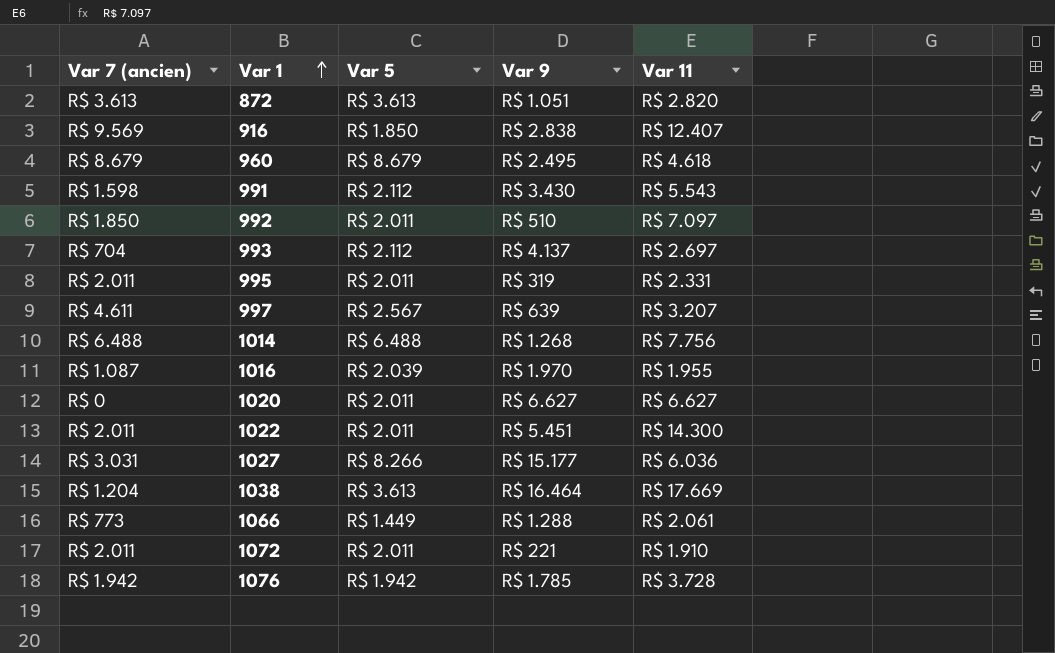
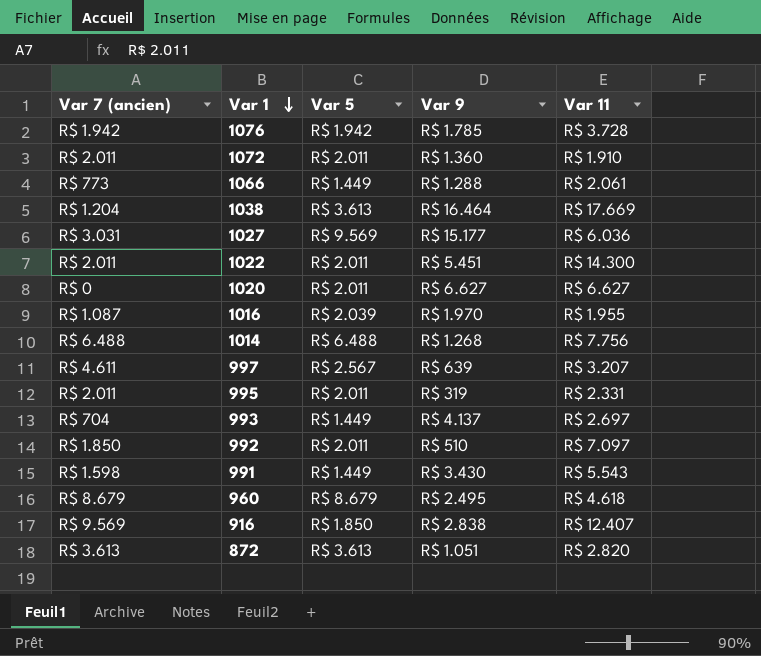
row order: Var 1 ascending -> Var 1 descending
1072 | Var 9: R$ 221 -> R$ 1.360
1027 | Var 5: R$ 8.266 -> R$ 9.569
993 | Var 5: R$ 2.112 -> R$ 1.449
991 | Var 5: R$ 2.112 -> R$ 1.449

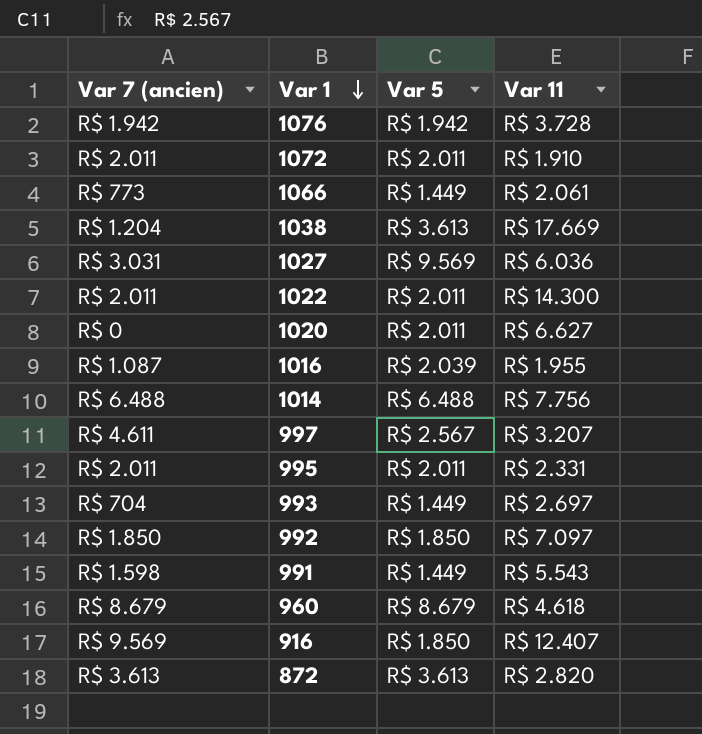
column Var 9 | position: 4 -> none
992 | Var 5: R$ 2.011 -> R$ 1.850

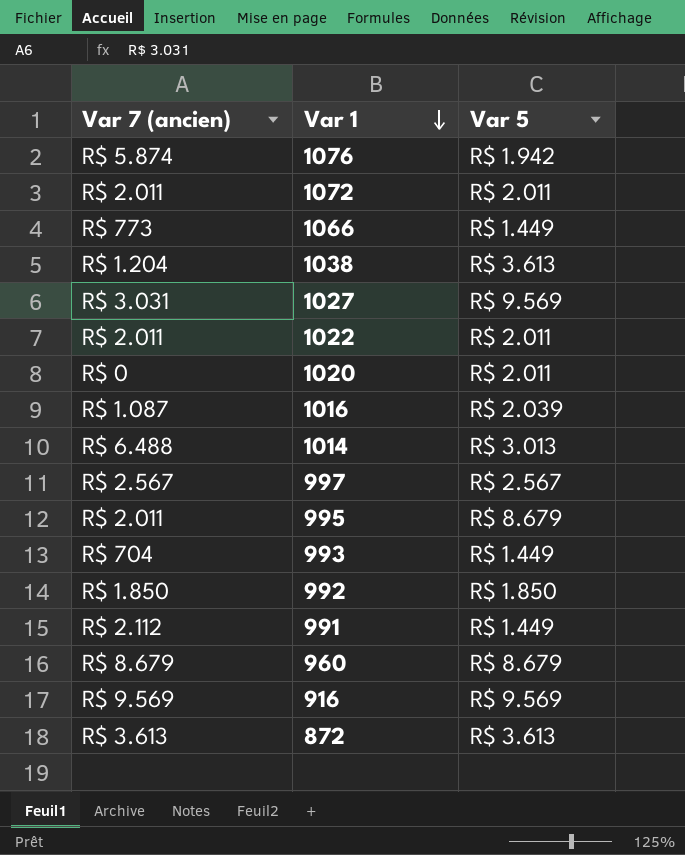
column Var 11 | position: 4 -> none
1076 | Var 7 (ancien): R$ 1.942 -> R$ 5.874
1014 | Var 5: R$ 6.488 -> R$ 3.013
997 | Var 7 (ancien): R$ 4.611 -> R$ 2.567
995 | Var 5: R$ 2.011 -> R$ 8.679
991 | Var 7 (ancien): R$ 1.598 -> R$ 2.112
916 | Var 5: R$ 1.850 -> R$ 9.569

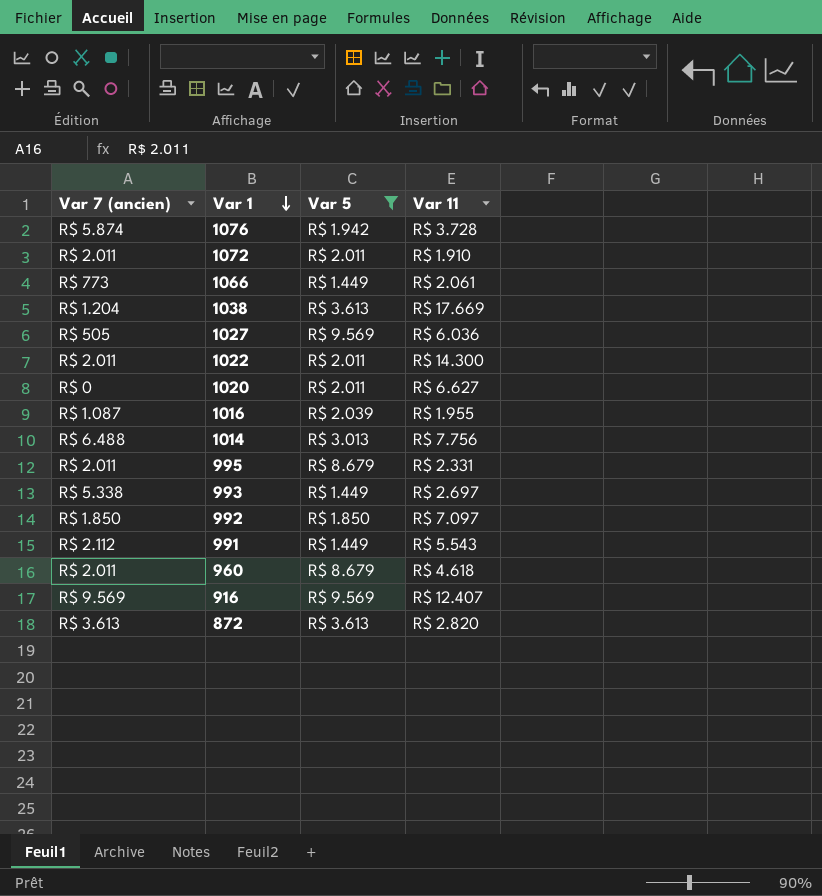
filter: none -> Var 5 != R$ 2.567
column Var 11 | position: none -> 4
1027 | Var 7 (ancien): R$ 3.031 -> R$ 505
993 | Var 7 (ancien): R$ 704 -> R$ 5.338
960 | Var 7 (ancien): R$ 8.679 -> R$ 2.011

